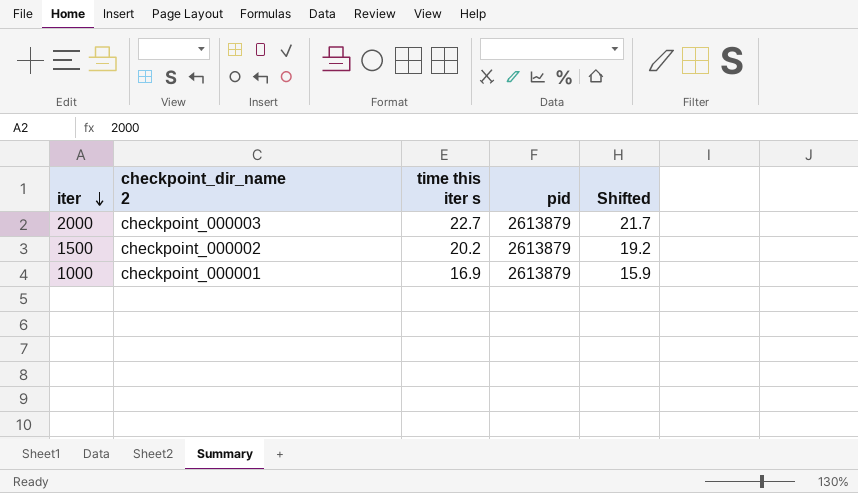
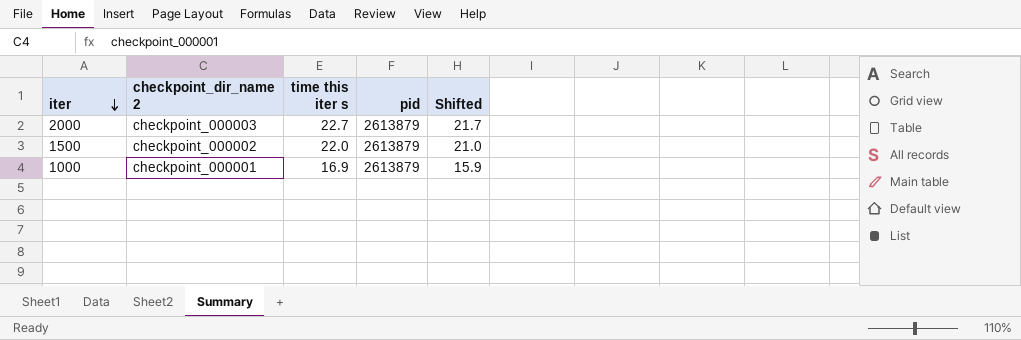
1500 | time this iter s: 20.2 -> 22.0
1500 | Shifted: 19.2 -> 21.0

